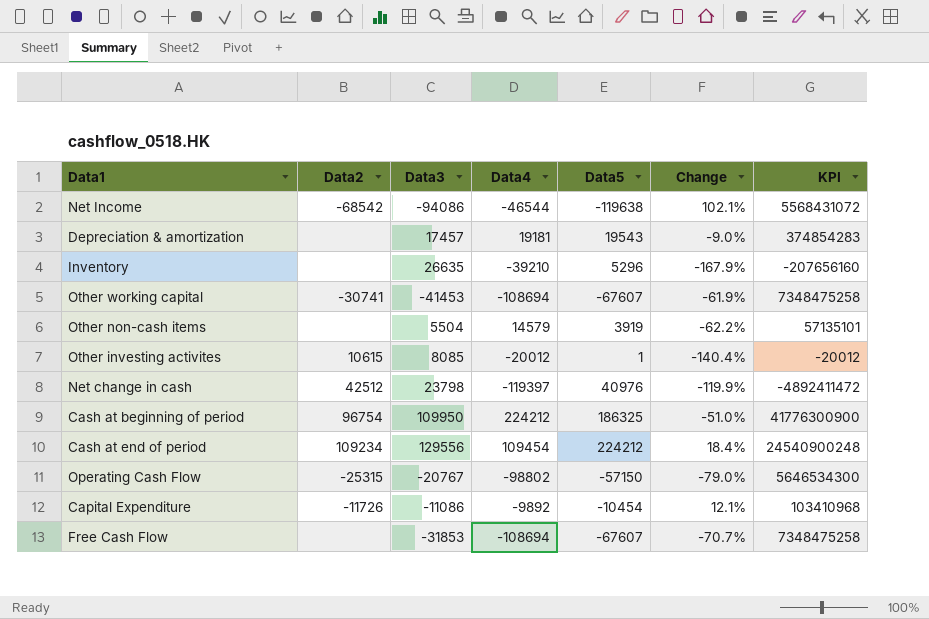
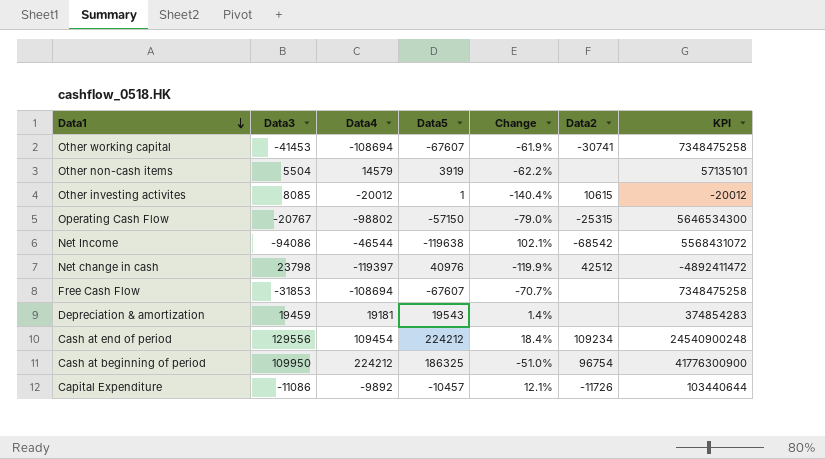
row order: none -> Data1 descending
column Data2 | position: 2 -> 6
row Inventory: none | 26635 | -39210 | 5296 | -167.9% | -207656160 -> none
Depreciation & amortization | Data3: 17457 -> 19459
Depreciation & amortization | Change: -9.0% -> 1.4%
Capital Expenditure | Data5: -10454 -> -10457
Capital Expenditure | KPI: 103410968 -> 103440644

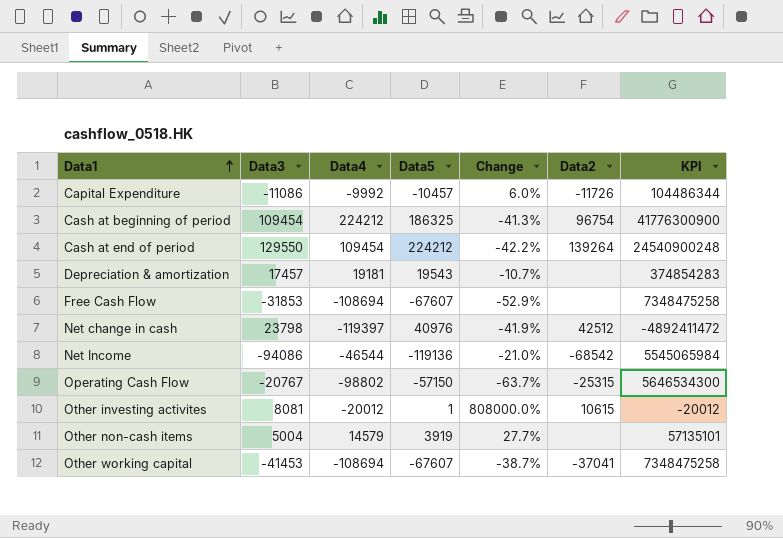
row order: Data1 descending -> Data1 ascending
column Change | formula: ([Data3] - [Data4]) / [Data4] -> ([Data3] - [Data5]) / [Data5]
Capital Expenditure | Data4: -9892 -> -9992
Capital Expenditure | KPI: 103440644 -> 104486344
Cash at beginning of period | Data3: 109950 -> 109454
Cash at end of period | Data3: 129556 -> 129550
Cash at end of period | Data2: 109234 -> 139264
Depreciation & amortization | Data3: 19459 -> 17457
Net Income | Data5: -119638 -> -119136
Net Income | KPI: 5568431072 -> 5545065984
Other investing activites | Data3: 8085 -> 8081
Other non-cash items | Data3: 5504 -> 5004
Other working capital | Data2: -30741 -> -37041

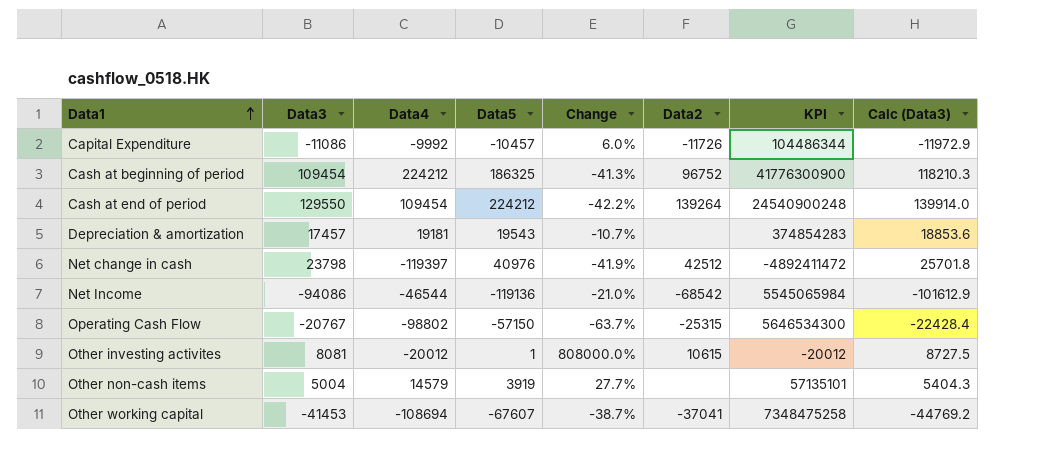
column Calc (Data3) | formula: none -> [Data3] * 1.08
row Free Cash Flow: -31853 | -108694 | -67607 | -52.9% | none | 7348475258 -> none
Cash at beginning of period | Data2: 96754 -> 96752

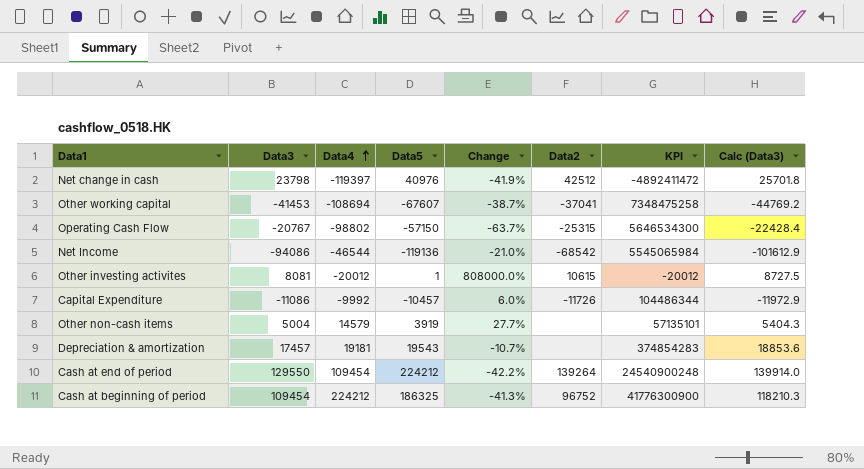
row order: Data1 ascending -> Data4 ascending

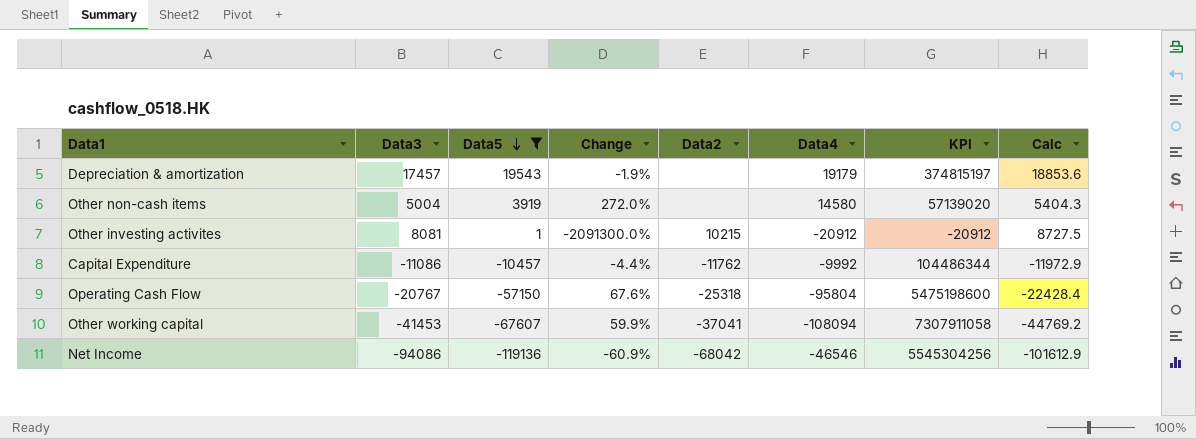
filter: none -> Data5 <= 19543
row order: Data4 ascending -> Data5 descending
column Change | formula: ([Data3] - [Data5]) / [Data5] -> ([Data4] - [Data5]) / [Data5]
column Data4 | position: 3 -> 6
column name: Calc (Data3) -> Calc
Depreciation & amortization | Data4: 19181 -> 19179
Depreciation & amortization | KPI: 374854283 -> 374815197
Other non-cash items | Data4: 14579 -> 14580
Other non-cash items | KPI: 57135101 -> 57139020
Other investing activites | Data2: 10615 -> 10215
Other investing activites | Data4: -20012 -> -20912
Other investing activites | KPI: -20012 -> -20912
Capital Expenditure | Data2: -11726 -> -11762
Operating Cash Flow | Data2: -25315 -> -25318
Operating Cash Flow | Data4: -98802 -> -95804
Operating Cash Flow | KPI: 5646534300 -> 5475198600
Other working capital | Data4: -108694 -> -108094
Other working capital | KPI: 7348475258 -> 7307911058
Net Income | Data2: -68542 -> -68042
Net Income | Data4: -46544 -> -46546
Net Income | KPI: 5545065984 -> 5545304256

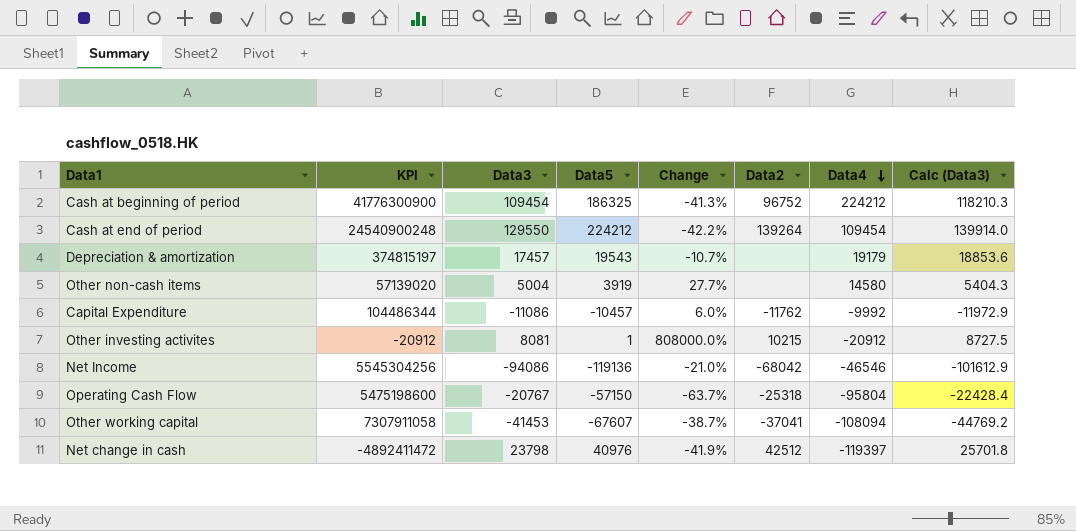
filter: Data5 <= 19543 -> none
row order: Data5 descending -> Data4 descending
column KPI | position: 7 -> 2
column Change | formula: ([Data4] - [Data5]) / [Data5] -> ([Data3] - [Data5]) / [Data5]
column name: Calc -> Calc (Data3)

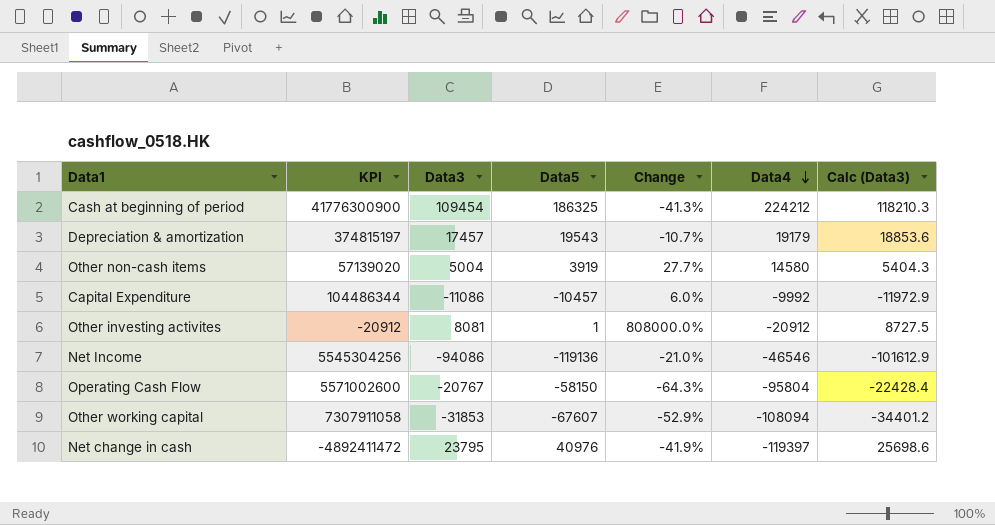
column Data2 | position: 6 -> none
row Cash at end of period: 24540900248 | 129550 | 224212 | -42.2% | 139264 | 109454 | 139914.0 -> none
Operating Cash Flow | KPI: 5475198600 -> 5571002600
Operating Cash Flow | Data5: -57150 -> -58150
Operating Cash Flow | Change: -63.7% -> -64.3%
Other working capital | Data3: -41453 -> -31853
Other working capital | Change: -38.7% -> -52.9%
Other working capital | Calc (Data3): -44769.2 -> -34401.2
Net change in cash | Data3: 23798 -> 23795
Net change in cash | Calc (Data3): 25701.8 -> 25698.6

